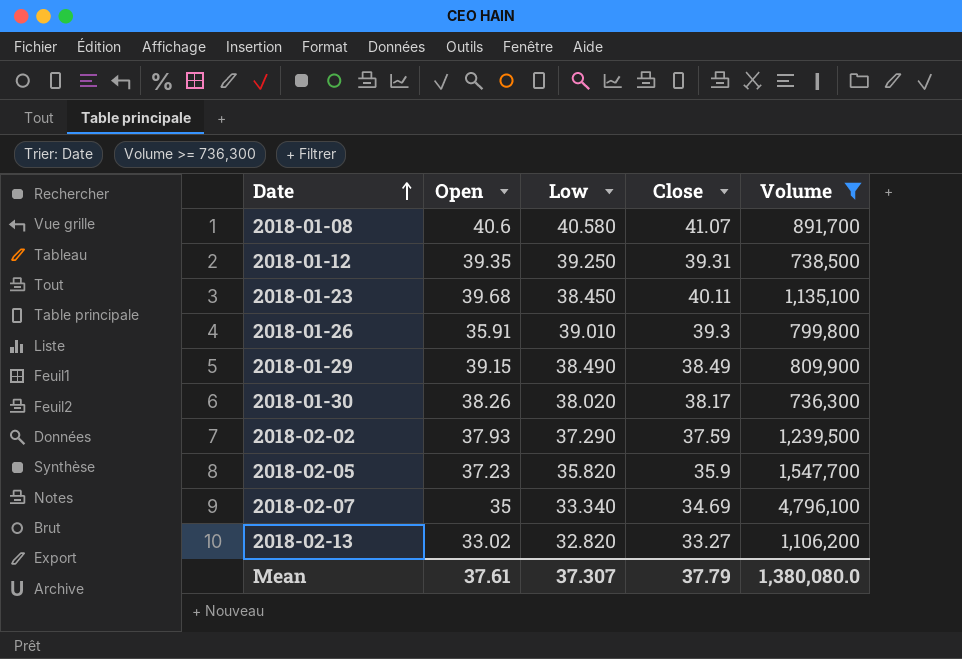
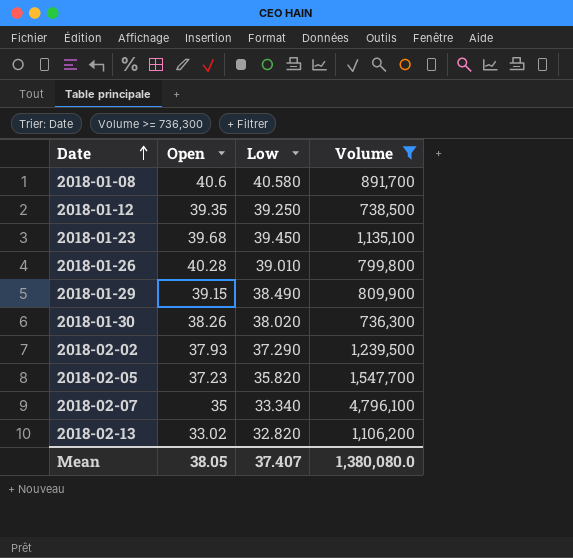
column Close | position: 4 -> none
2018-01-23 | Low: 38.450 -> 39.450
2018-01-26 | Open: 35.91 -> 40.28
Mean | Open: 37.61 -> 38.05
Mean | Low: 37.307 -> 37.407

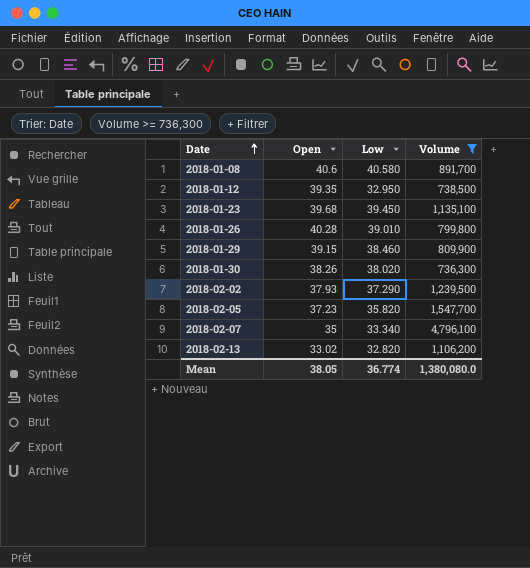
2018-01-12 | Low: 39.250 -> 32.950
2018-01-29 | Low: 38.490 -> 38.460
Mean | Low: 37.407 -> 36.774

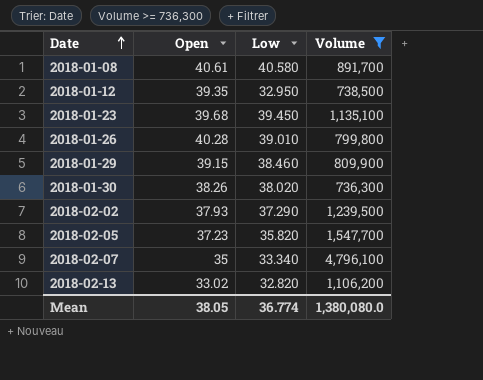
2018-01-08 | Open: 40.6 -> 40.61

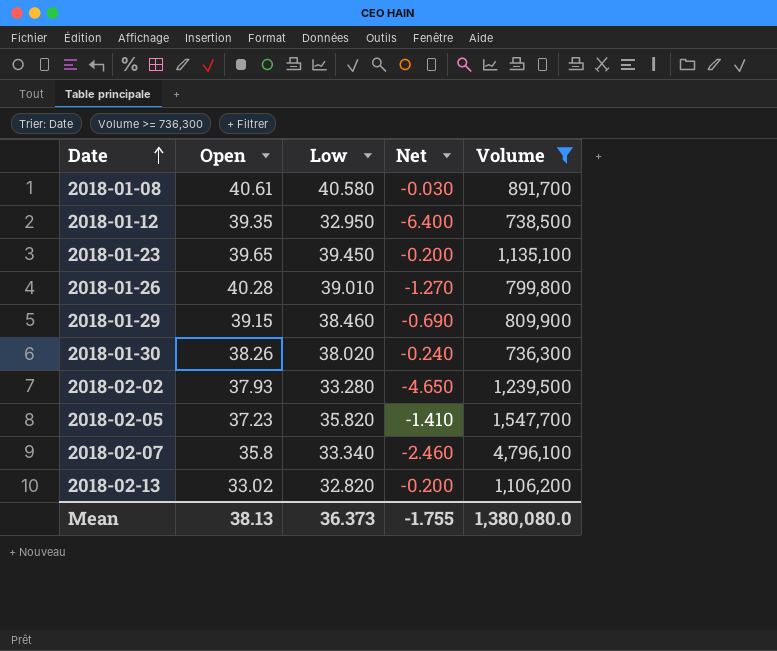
column Net | formula: none -> [Low] - [Open]
2018-01-23 | Open: 39.68 -> 39.65
2018-02-02 | Low: 37.290 -> 33.280
2018-02-07 | Open: 35 -> 35.8
Mean | Open: 38.05 -> 38.13
Mean | Low: 36.774 -> 36.373

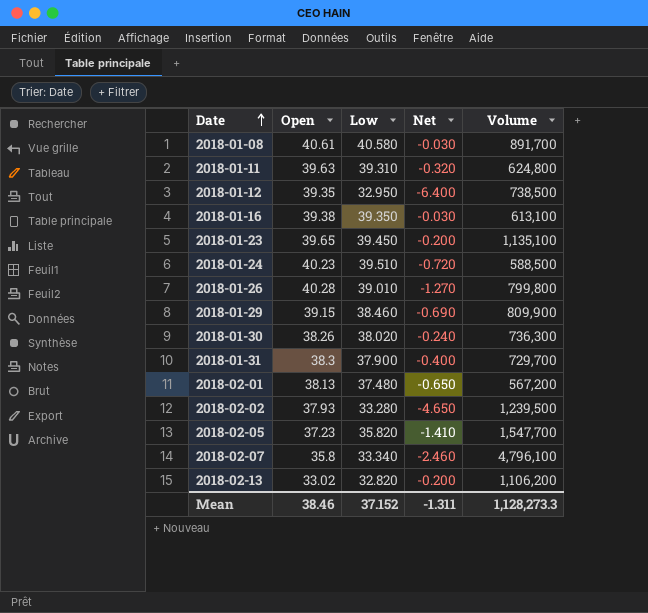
filter: Volume >= 736,300 -> none
Mean | Open: 38.13 -> 38.46
Mean | Low: 36.373 -> 37.152
Mean | Net: -1.755 -> -1.311
Mean | Volume: 1,380,080.0 -> 1,128,273.3

